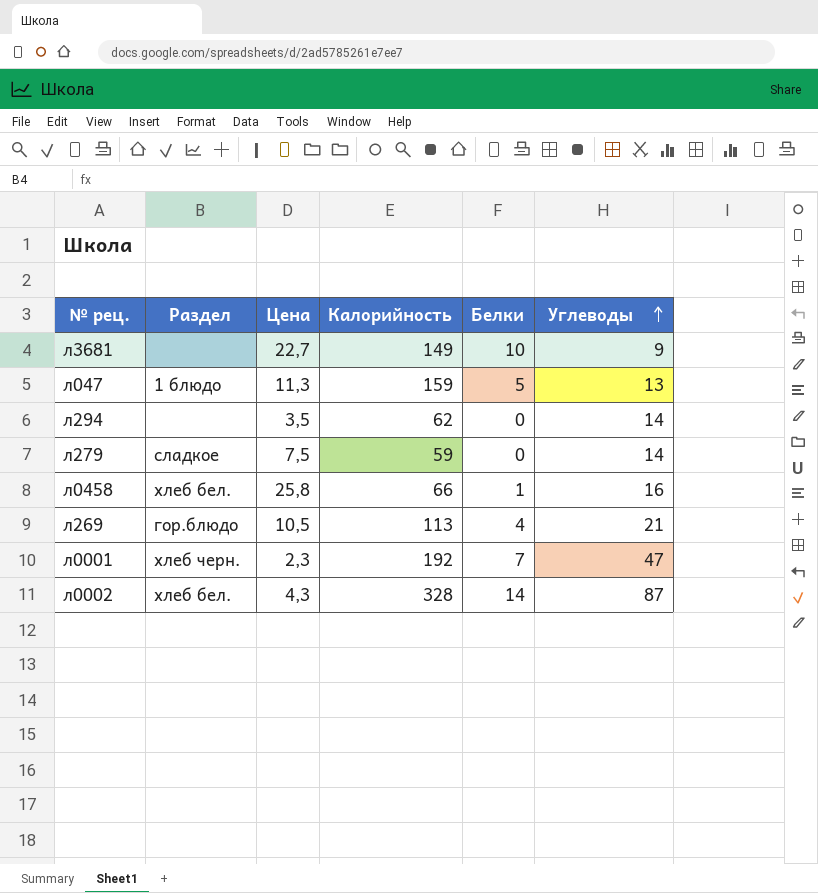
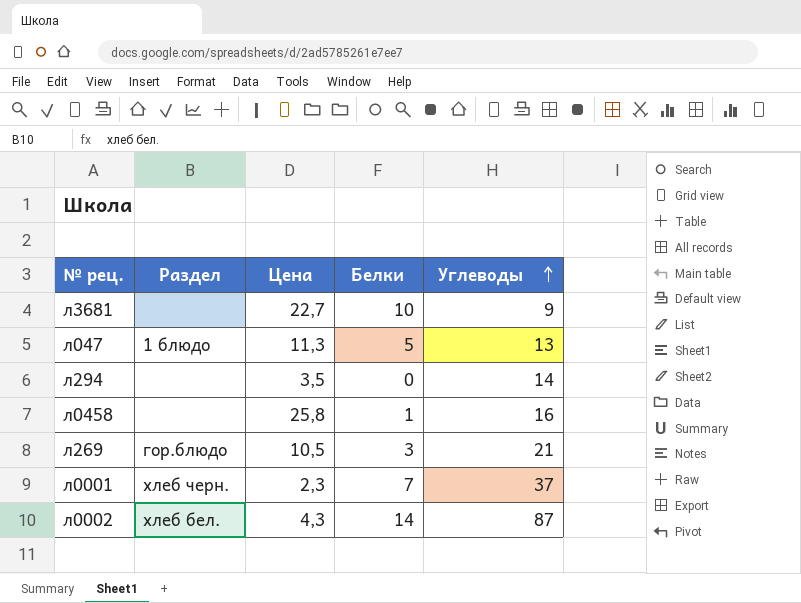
column Калорийность | position: 4 -> none
row л279: сладкое | 7,5 | 59 | 0 | 14 -> none
л0458 | Раздел: хлеб бел. -> none
л269 | Белки: 4 -> 3
л0001 | Углеводы: 47 -> 37

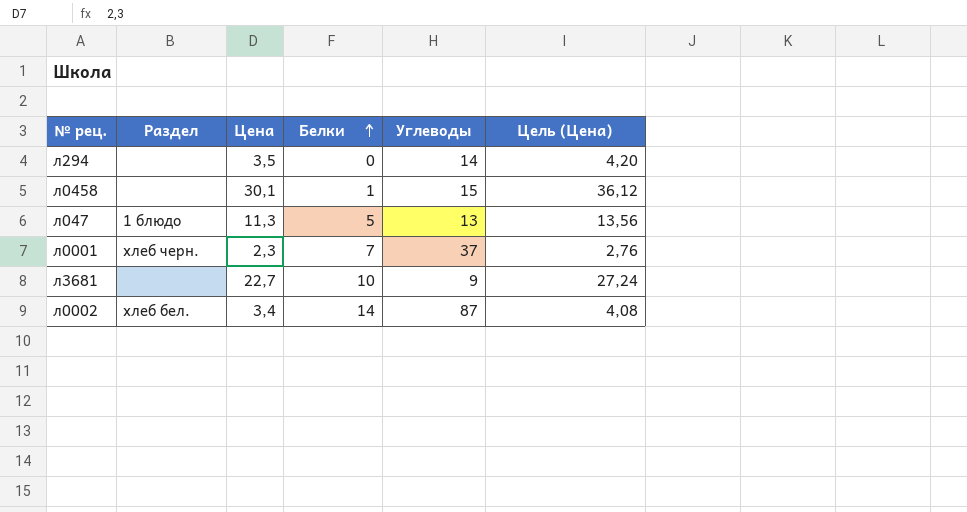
row order: Углеводы ascending -> Белки ascending
column Цель (Цена) | formula: none -> [Цена] * 1,2
row л269: гор.блюдо | 10,5 | 3 | 21 -> none
л0458 | Цена: 25,8 -> 30,1
л0458 | Углеводы: 16 -> 15
л0002 | Цена: 4,3 -> 3,4

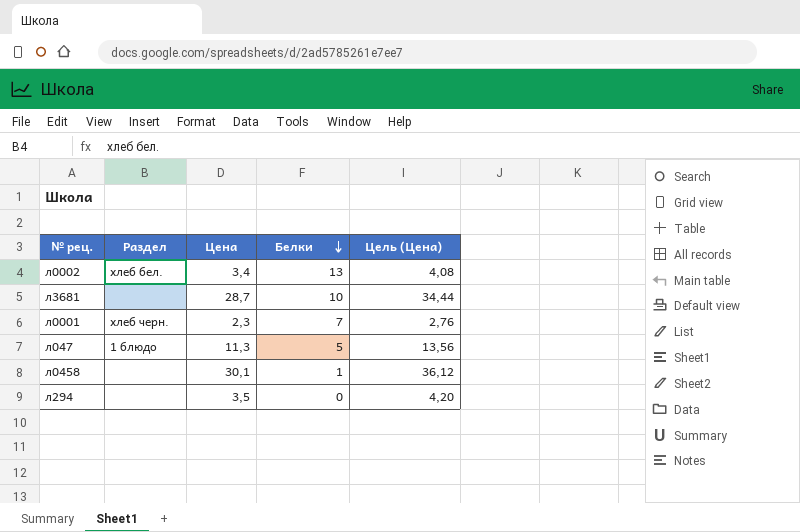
row order: Белки ascending -> Белки descending
column Углеводы | position: 5 -> none
л0002 | Белки: 14 -> 13
л3681 | Цена: 22,7 -> 28,7
л3681 | Цель (Цена): 27,24 -> 34,44

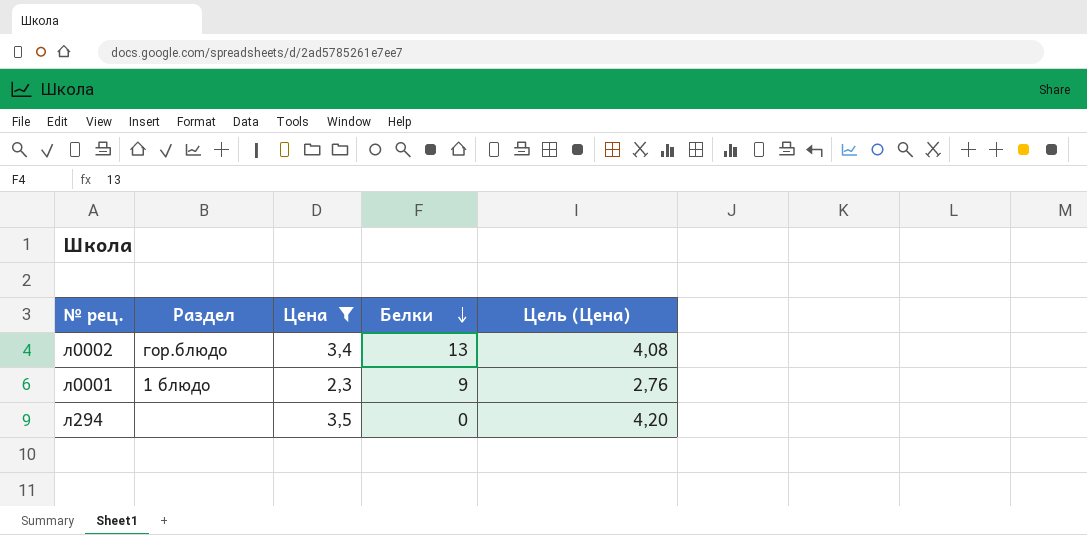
filter: none -> Цена <= 3,5
л0002 | Раздел: хлеб бел. -> гор.блюдо
л0001 | Раздел: хлеб черн. -> 1 блюдо
л0001 | Белки: 7 -> 9

